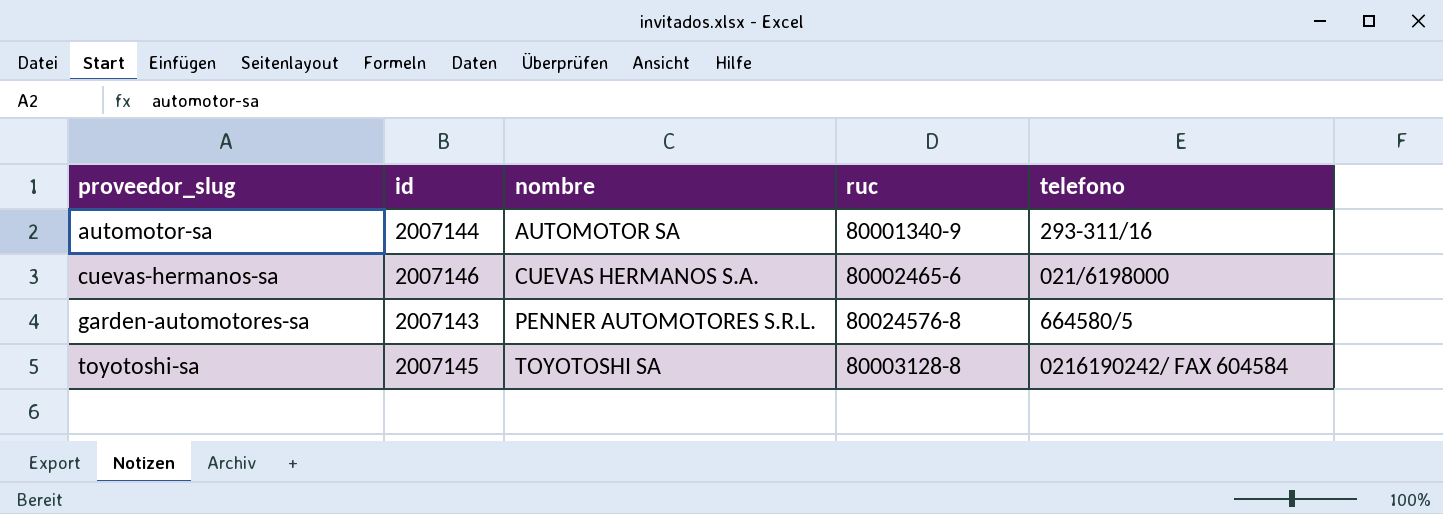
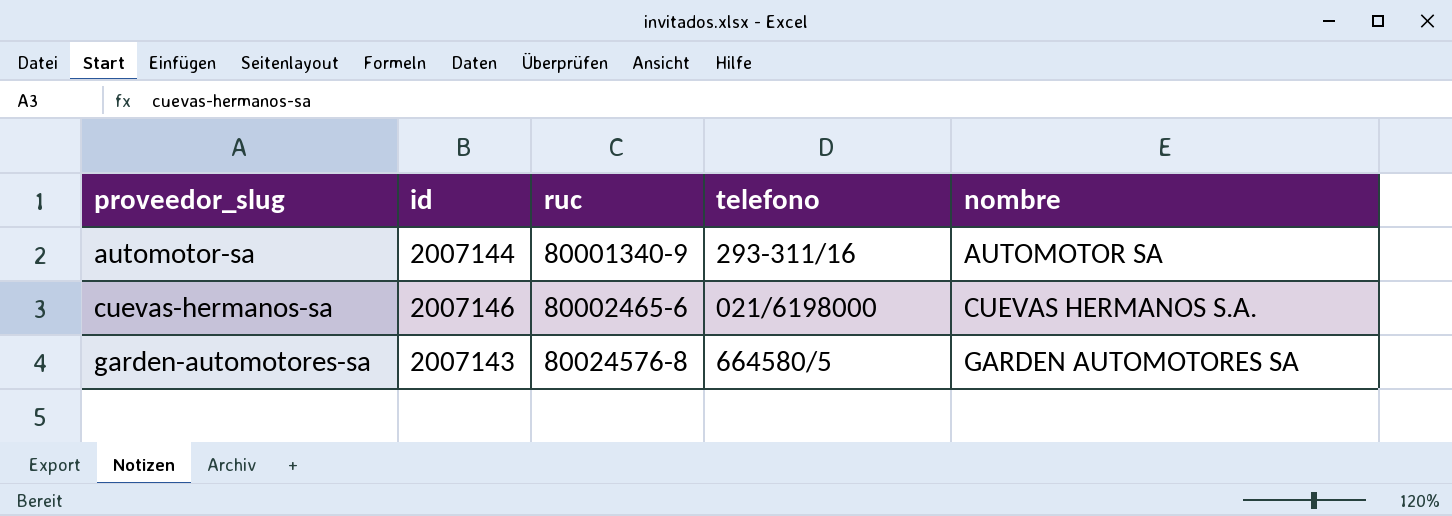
column nombre | position: 3 -> 5
row toyotoshi-sa: 2007145 | TOYOTOSHI SA | 80003128-8 | 0216190242/ FAX 604584 -> none
garden-automotores-sa | nombre: PENNER AUTOMOTORES S.R.L. -> GARDEN AUTOMOTORES SA

